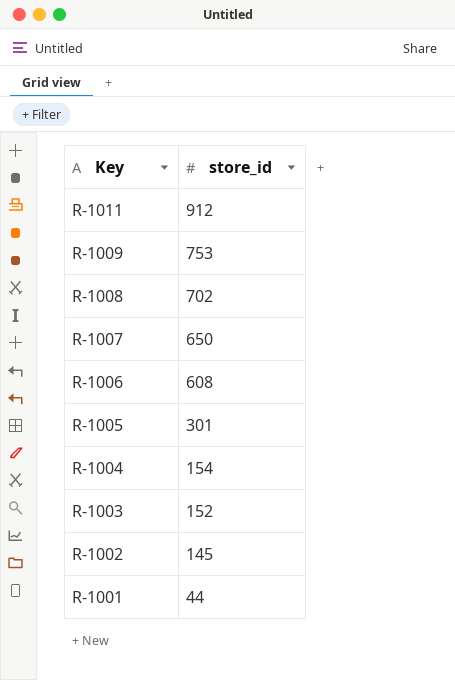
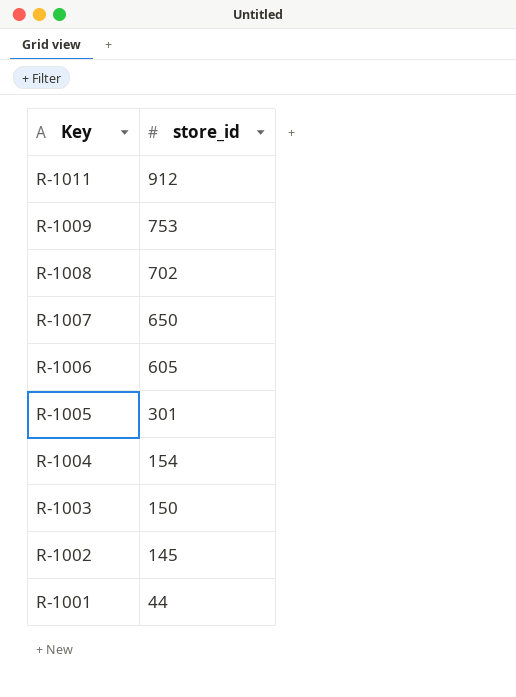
R-1006 | store_id: 608 -> 605
R-1003 | store_id: 152 -> 150

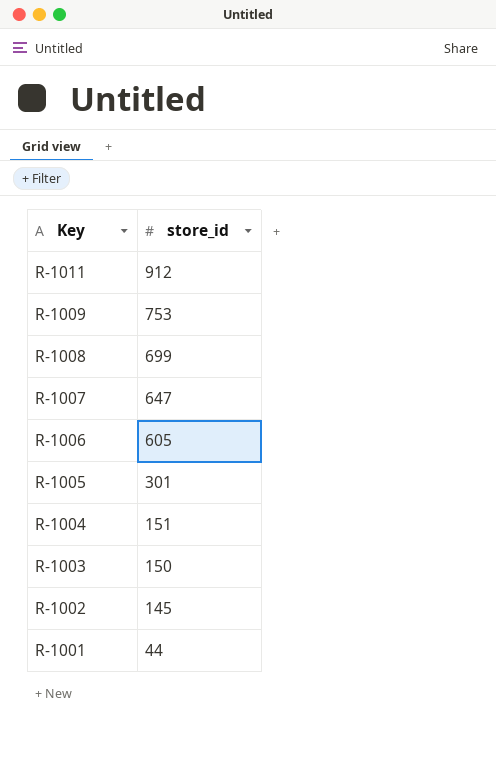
R-1008 | store_id: 702 -> 699
R-1007 | store_id: 650 -> 647
R-1004 | store_id: 154 -> 151

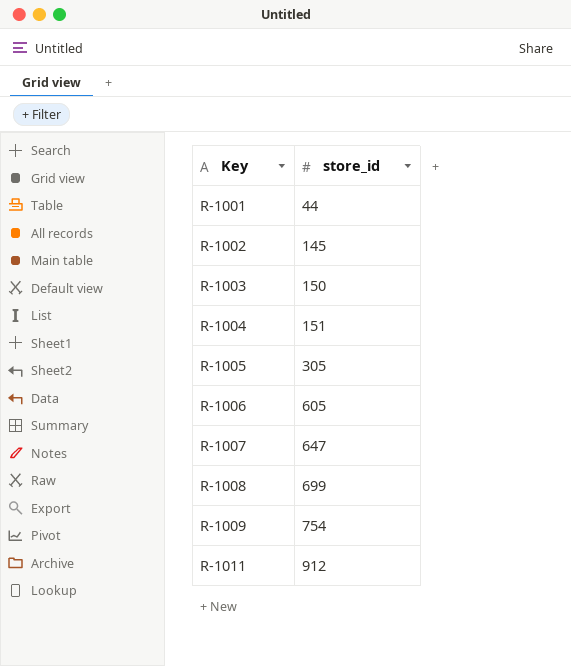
row order: Key descending -> Key ascending
R-1005 | store_id: 301 -> 305
R-1009 | store_id: 753 -> 754

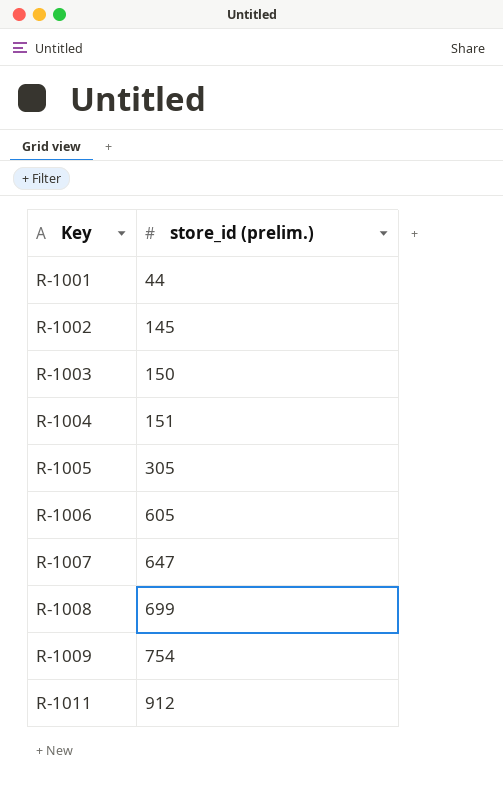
column name: store_id -> store_id (prelim.)

